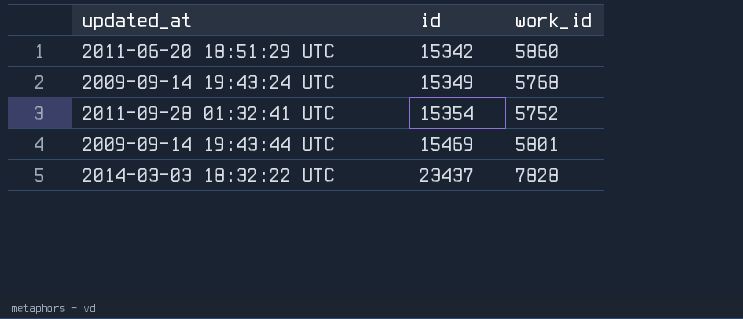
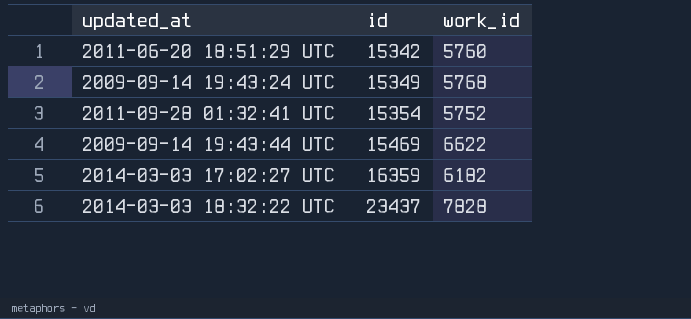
2011-06-20 18:51:29 UTC | work_id: 5860 -> 5760
2009-09-14 19:43:44 UTC | work_id: 5801 -> 6622
row 2014-03-03 17:02:27 UTC: none -> 16359 | 6182

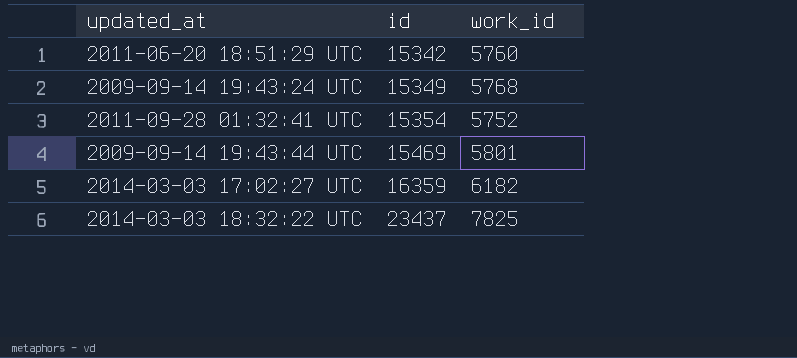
2009-09-14 19:43:44 UTC | work_id: 6622 -> 5801
2014-03-03 18:32:22 UTC | work_id: 7828 -> 7825

